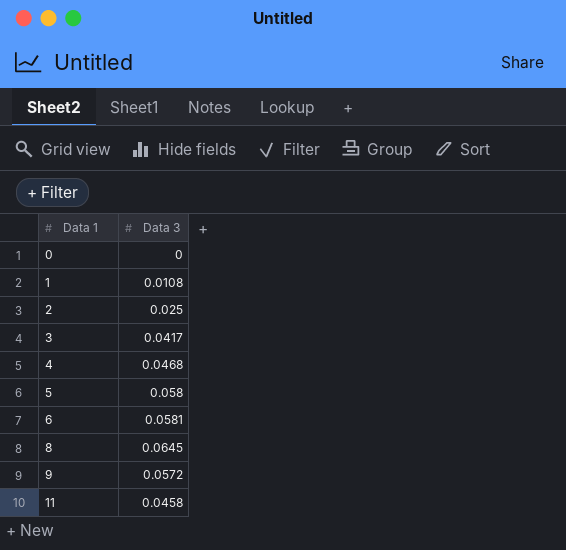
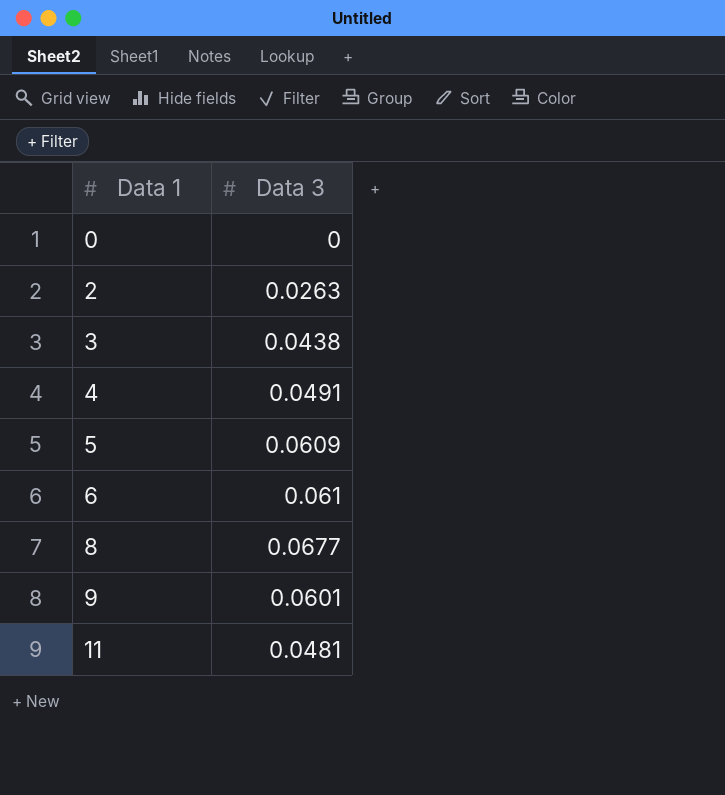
row 1: 0.0108 -> none
2 | Data 3: 0.025 -> 0.0263
3 | Data 3: 0.0417 -> 0.0438
4 | Data 3: 0.0468 -> 0.0491
5 | Data 3: 0.058 -> 0.0609
6 | Data 3: 0.0581 -> 0.061
8 | Data 3: 0.0645 -> 0.0677
9 | Data 3: 0.0572 -> 0.0601
11 | Data 3: 0.0458 -> 0.0481

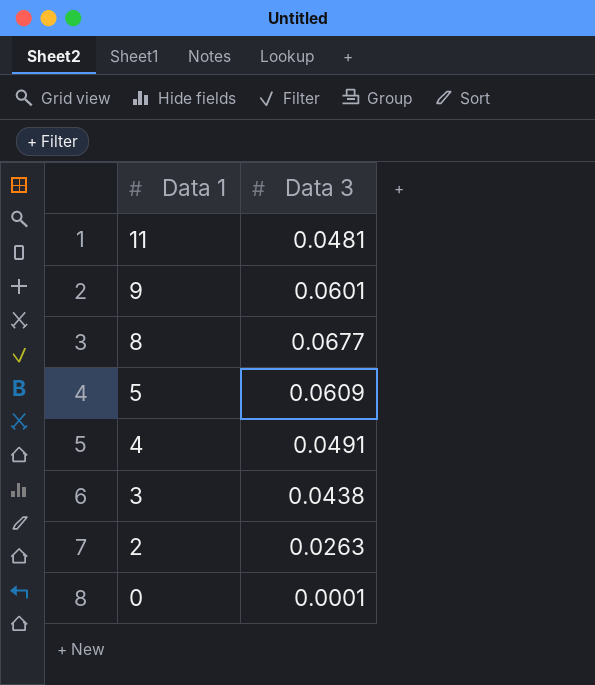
row order: Data 1 ascending -> Data 1 descending
row 6: 0.061 -> none
0 | Data 3: 0 -> 0.0001

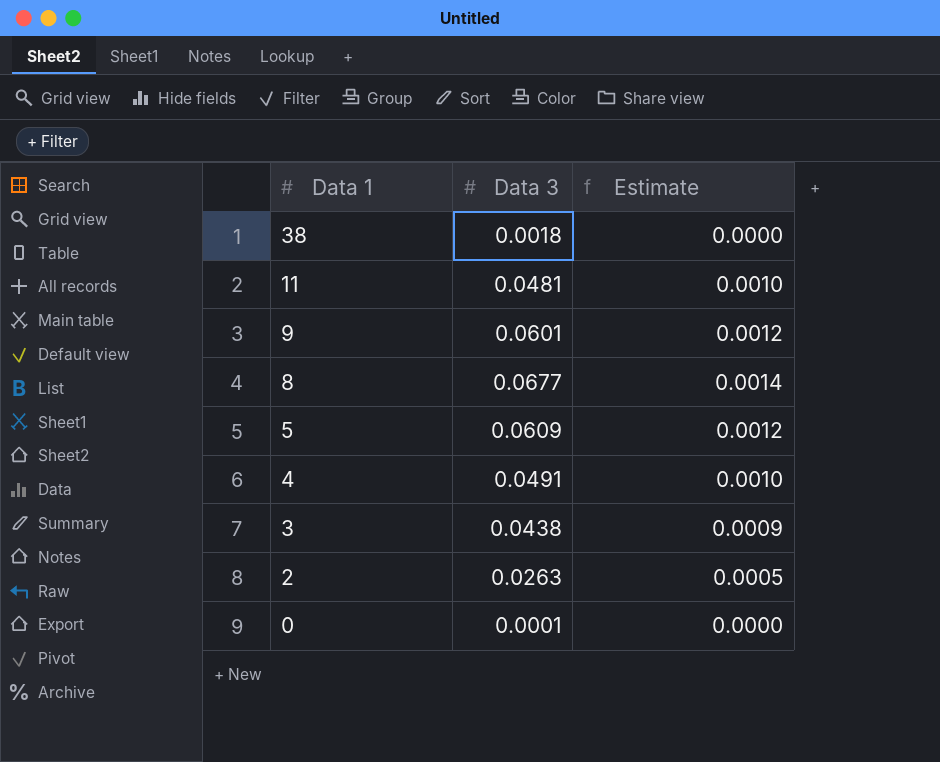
column Estimate | formula: none -> [Data 3] * 0.02
row 38: none -> 0.0018 | 0.0000

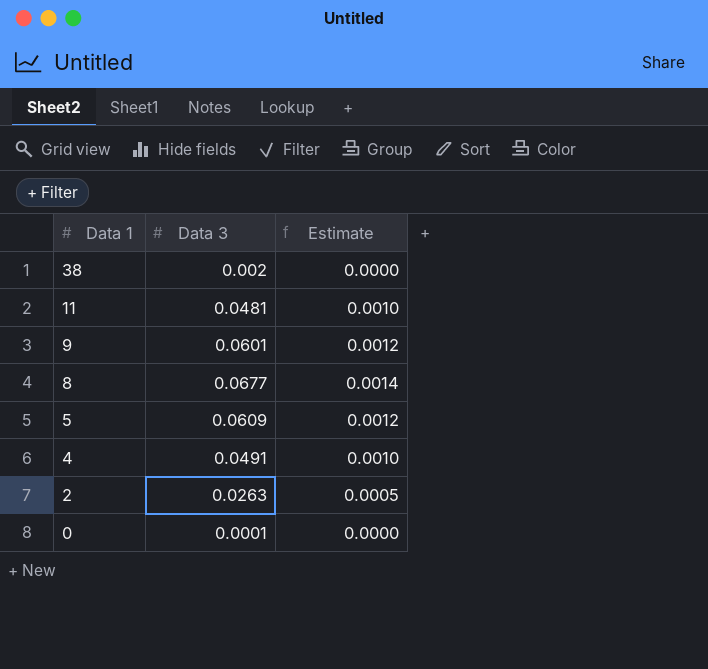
row 3: 0.0438 | 0.0009 -> none
38 | Data 3: 0.0018 -> 0.002

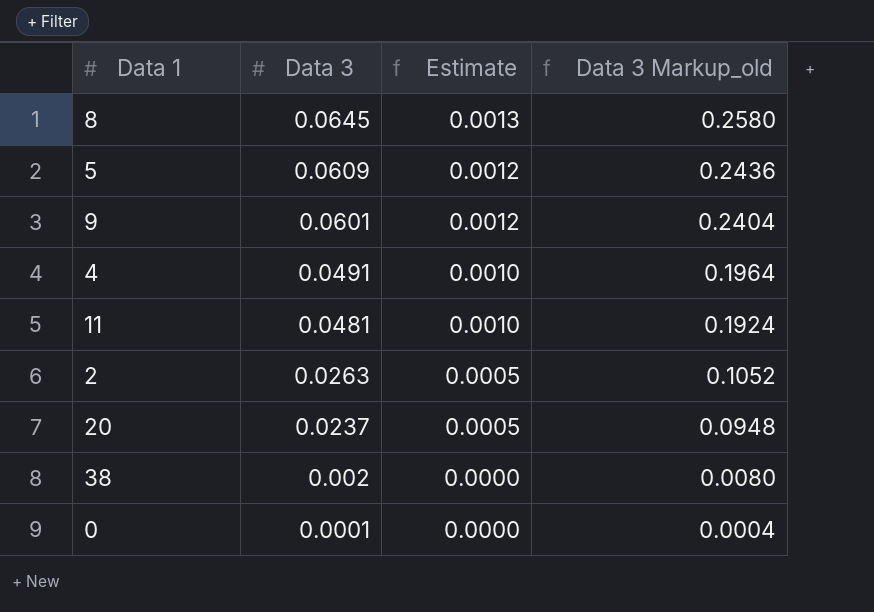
row order: Data 1 descending -> Data 3 descending
column Data 3 Markup_old | formula: none -> [Data 3] * 4
8 | Data 3: 0.0677 -> 0.0645
8 | Estimate: 0.0014 -> 0.0013
row 20: none -> 0.0237 | 0.0005 | 0.0948

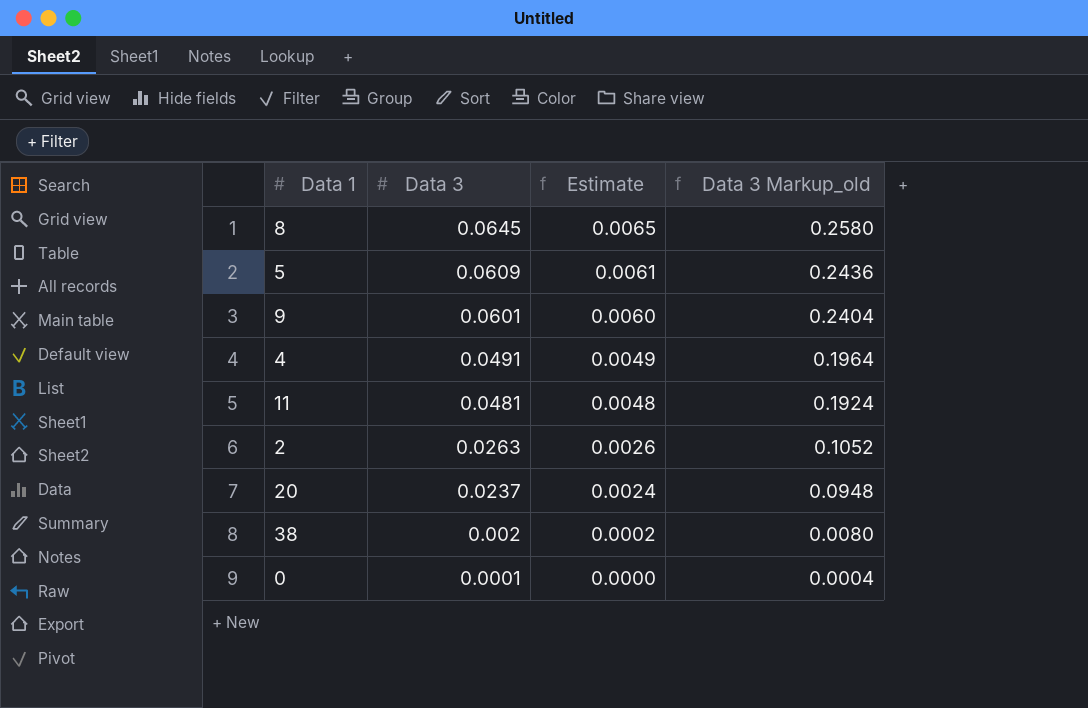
column Estimate | formula: [Data 3] * 0.02 -> [Data 3] * 0.1

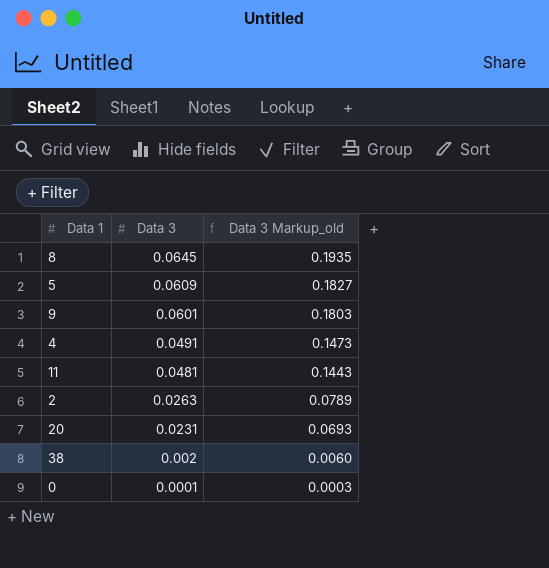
column Estimate | formula: [Data 3] * 0.1 -> none
column Data 3 Markup_old | formula: [Data 3] * 4 -> [Data 3] * 3
20 | Data 3: 0.0237 -> 0.0231

